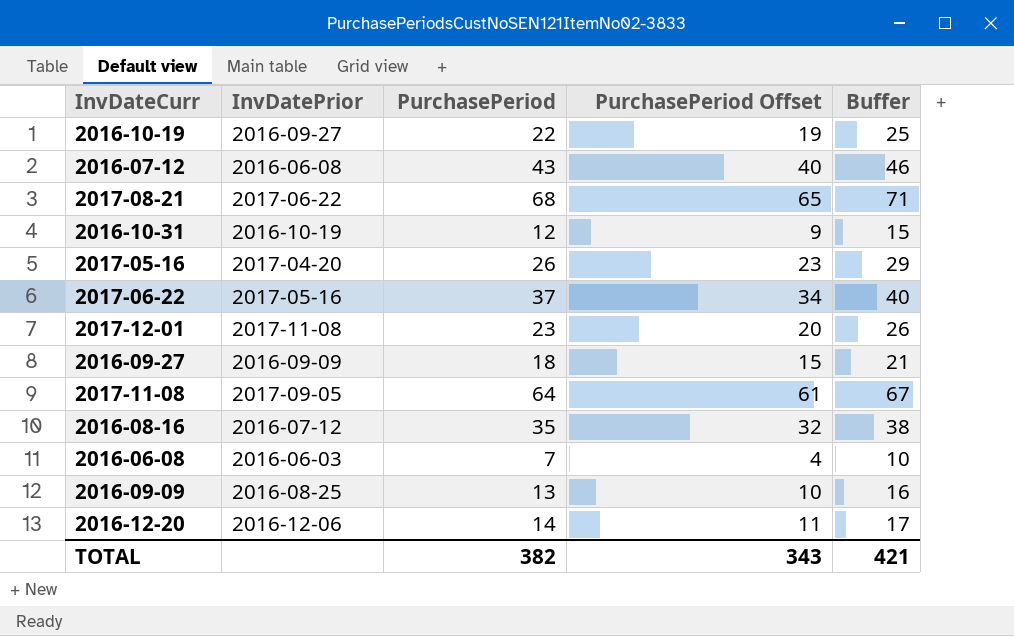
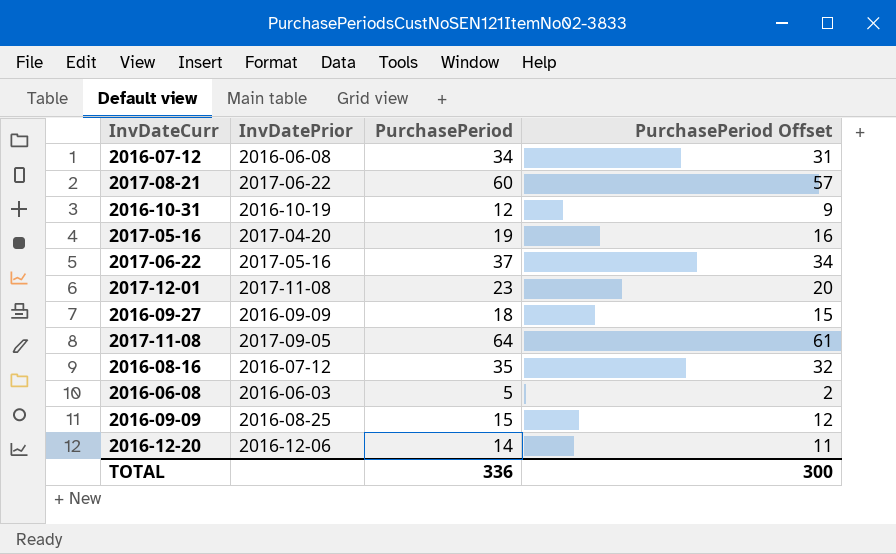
column Buffer | formula: [PurchasePeriod] + 3 -> none
row 2016-10-19: 2016-09-27 | 22 | 19 | 25 -> none
2016-07-12 | PurchasePeriod: 43 -> 34
2016-07-12 | PurchasePeriod Offset: 40 -> 31
2017-08-21 | PurchasePeriod: 68 -> 60
2017-08-21 | PurchasePeriod Offset: 65 -> 57
2017-05-16 | PurchasePeriod: 26 -> 19
2017-05-16 | PurchasePeriod Offset: 23 -> 16
2016-06-08 | PurchasePeriod: 7 -> 5
2016-06-08 | PurchasePeriod Offset: 4 -> 2
2016-09-09 | PurchasePeriod: 13 -> 15
2016-09-09 | PurchasePeriod Offset: 10 -> 12
TOTAL | PurchasePeriod: 382 -> 336
TOTAL | PurchasePeriod Offset: 343 -> 300

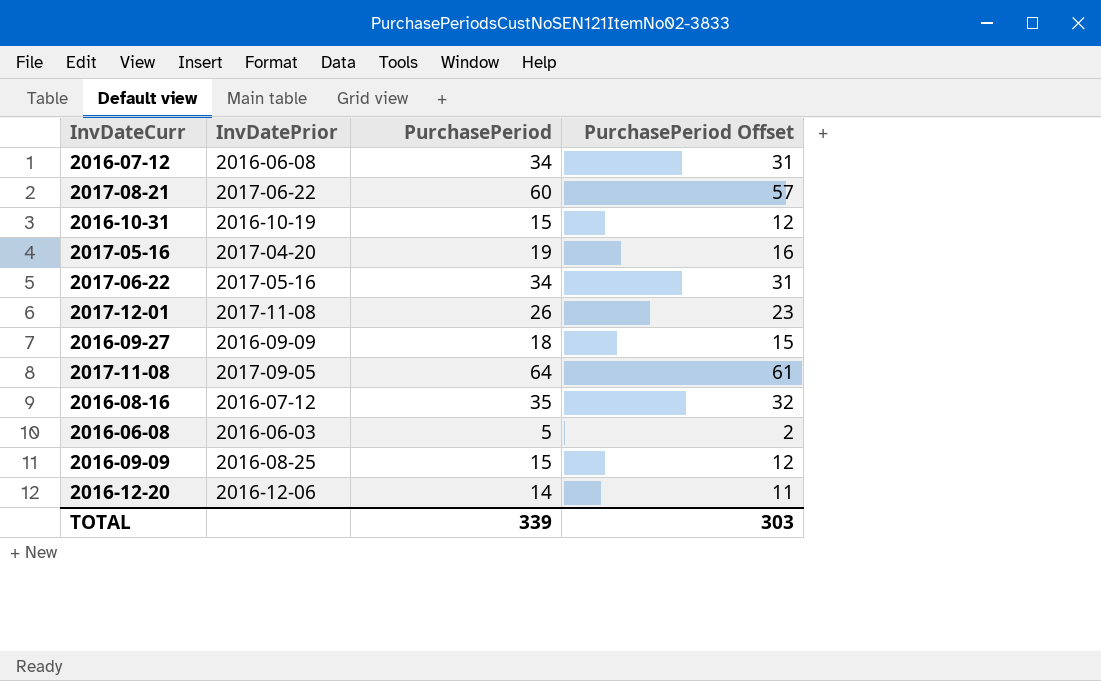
2016-10-31 | PurchasePeriod: 12 -> 15
2016-10-31 | PurchasePeriod Offset: 9 -> 12
2017-06-22 | PurchasePeriod: 37 -> 34
2017-06-22 | PurchasePeriod Offset: 34 -> 31
2017-12-01 | PurchasePeriod: 23 -> 26
2017-12-01 | PurchasePeriod Offset: 20 -> 23
TOTAL | PurchasePeriod: 336 -> 339
TOTAL | PurchasePeriod Offset: 300 -> 303

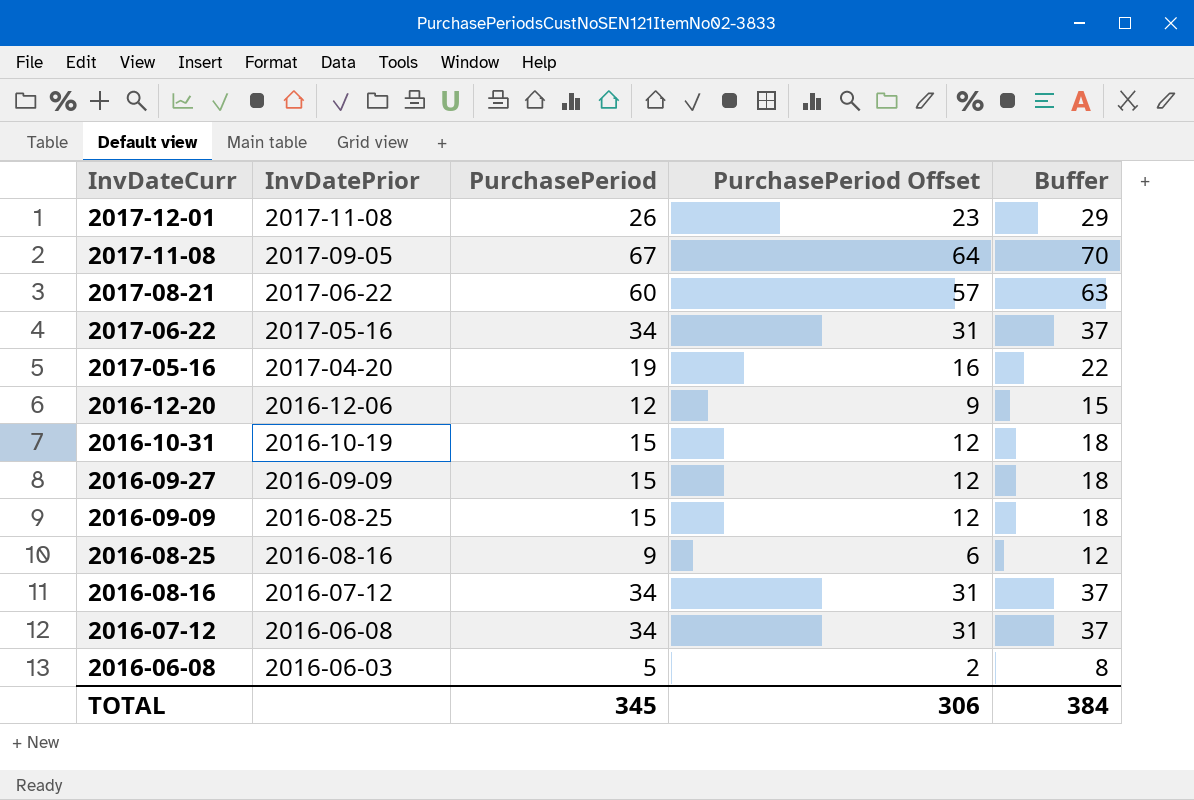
row order: none -> InvDateCurr descending
column Buffer | formula: none -> [PurchasePeriod] + 3
2017-11-08 | PurchasePeriod: 64 -> 67
2017-11-08 | PurchasePeriod Offset: 61 -> 64
2016-12-20 | PurchasePeriod: 14 -> 12
2016-12-20 | PurchasePeriod Offset: 11 -> 9
2016-09-27 | PurchasePeriod: 18 -> 15
2016-09-27 | PurchasePeriod Offset: 15 -> 12
row 2016-08-25: none -> 2016-08-16 | 9 | 6 | 12
2016-08-16 | PurchasePeriod: 35 -> 34
2016-08-16 | PurchasePeriod Offset: 32 -> 31
TOTAL | PurchasePeriod: 339 -> 345
TOTAL | PurchasePeriod Offset: 303 -> 306

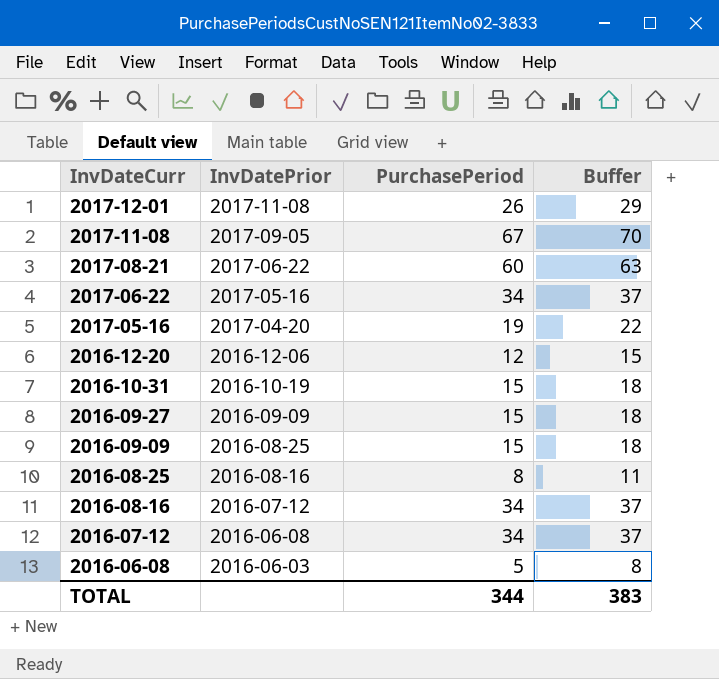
column PurchasePeriod Offset | formula: [PurchasePeriod] - 3 -> none
2016-08-25 | PurchasePeriod: 9 -> 8
2016-08-25 | Buffer: 12 -> 11
TOTAL | PurchasePeriod: 345 -> 344
TOTAL | Buffer: 384 -> 383

